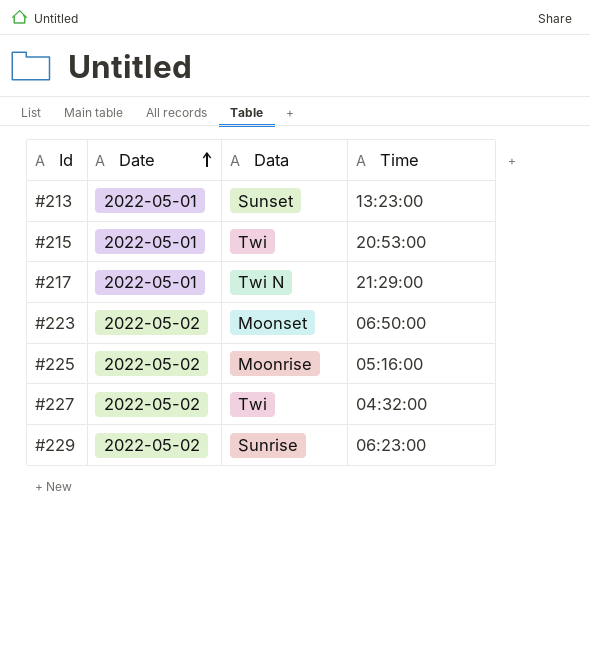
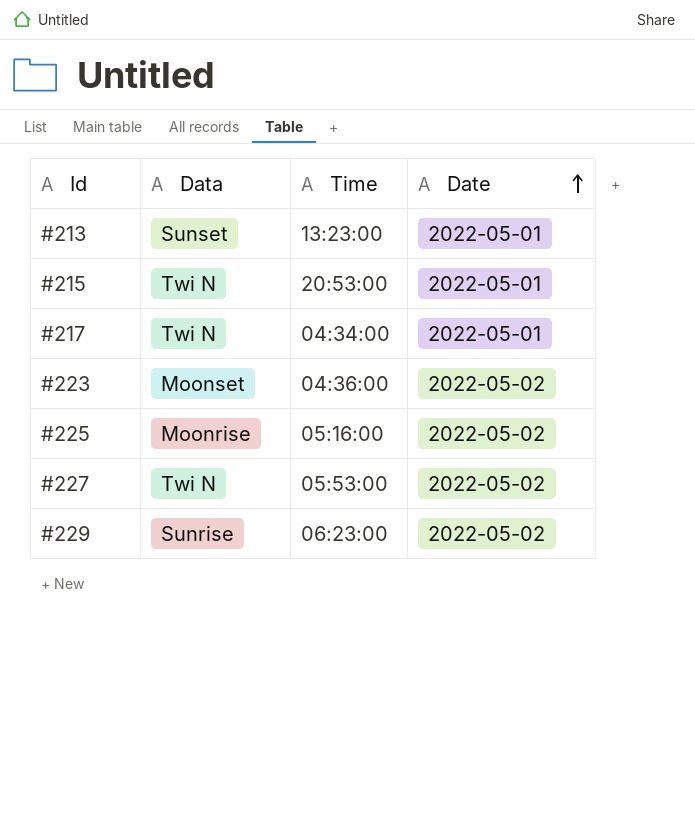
column Date | position: 2 -> 4
#215 | Data: Twi -> Twi N
#217 | Time: 21:29:00 -> 04:34:00
#223 | Time: 06:50:00 -> 04:36:00
#227 | Data: Twi -> Twi N
#227 | Time: 04:32:00 -> 05:53:00

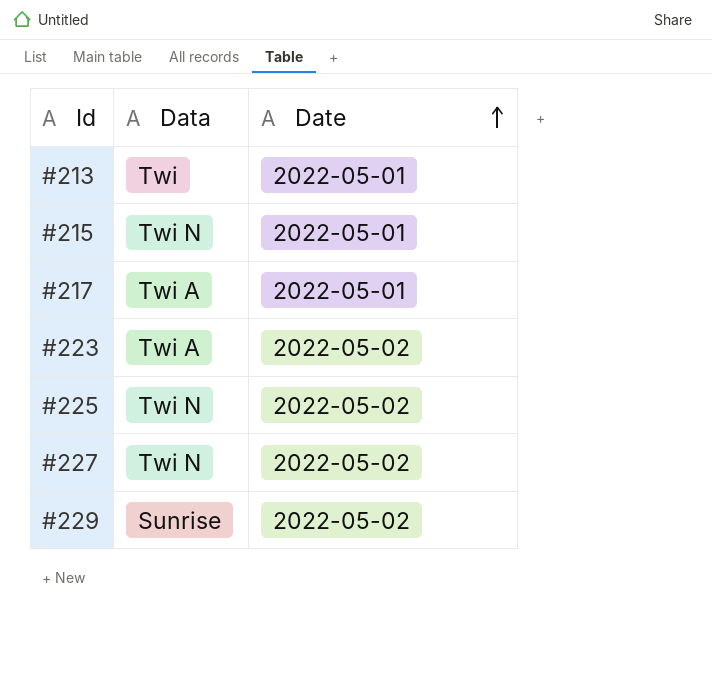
column Time | position: 3 -> none
#213 | Data: Sunset -> Twi
#217 | Data: Twi N -> Twi A
#223 | Data: Moonset -> Twi A
#225 | Data: Moonrise -> Twi N

